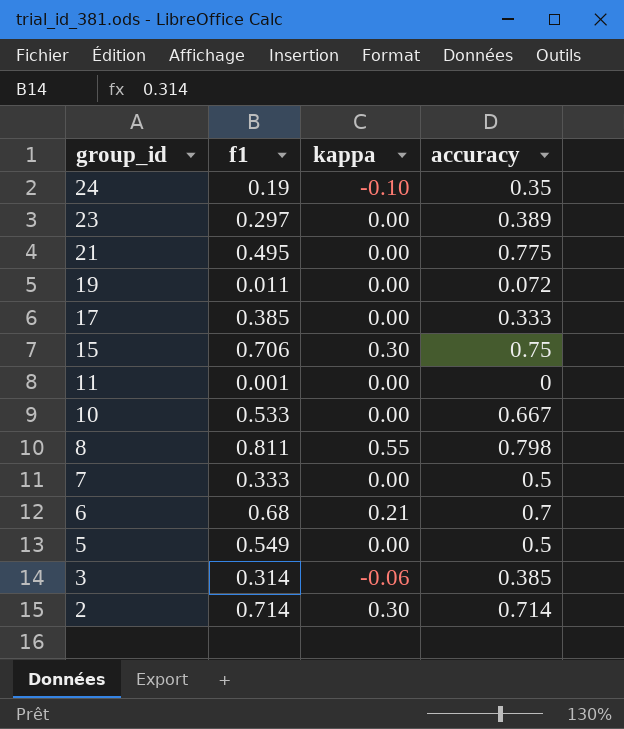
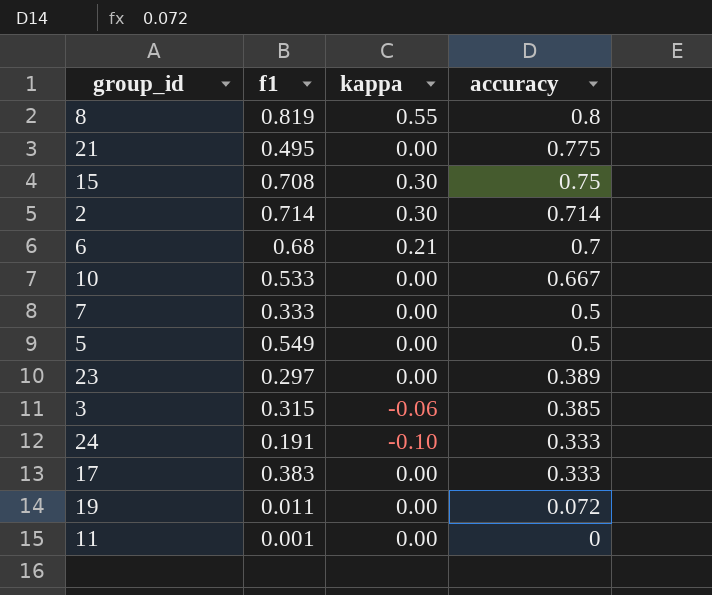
row order: group_id descending -> accuracy descending
8 | f1: 0.811 -> 0.819
8 | accuracy: 0.798 -> 0.8
15 | f1: 0.706 -> 0.708
3 | f1: 0.314 -> 0.315
24 | f1: 0.19 -> 0.191
24 | accuracy: 0.35 -> 0.333
17 | f1: 0.385 -> 0.383

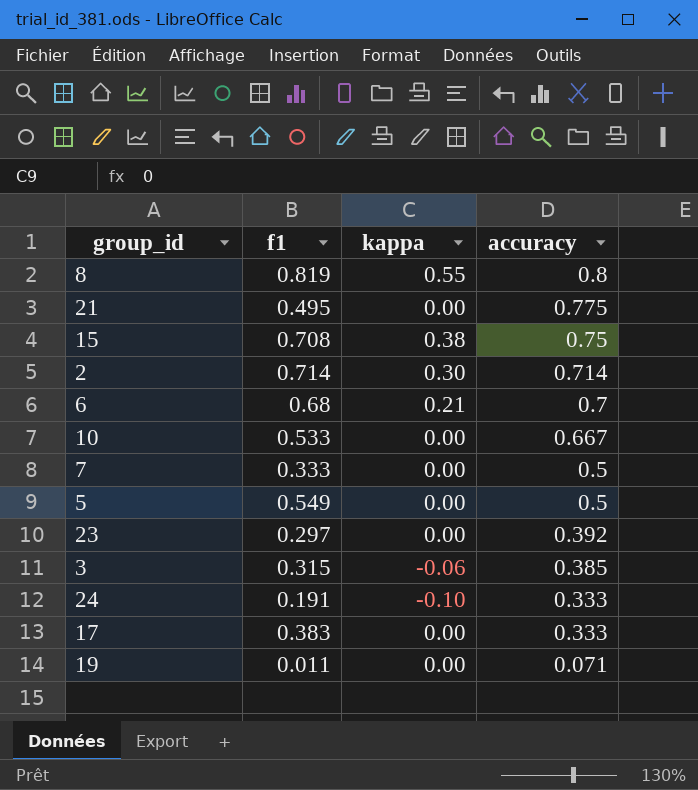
row 11: 0.001 | 0.00 | 0 -> none
15 | kappa: 0.30 -> 0.38
23 | accuracy: 0.389 -> 0.392
19 | accuracy: 0.072 -> 0.071

